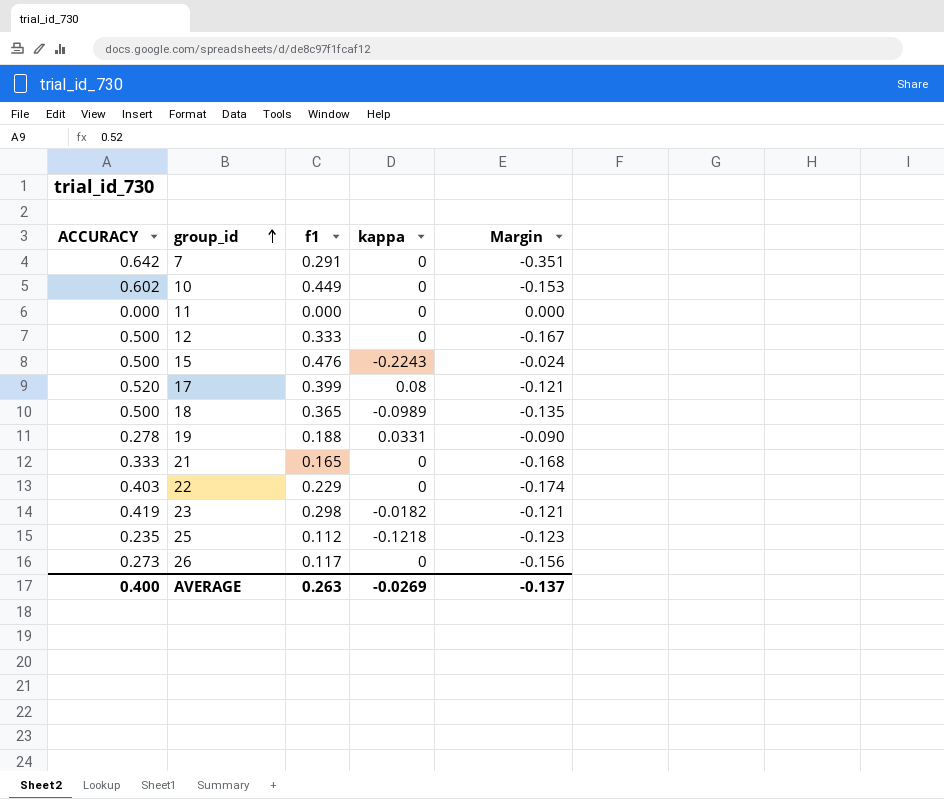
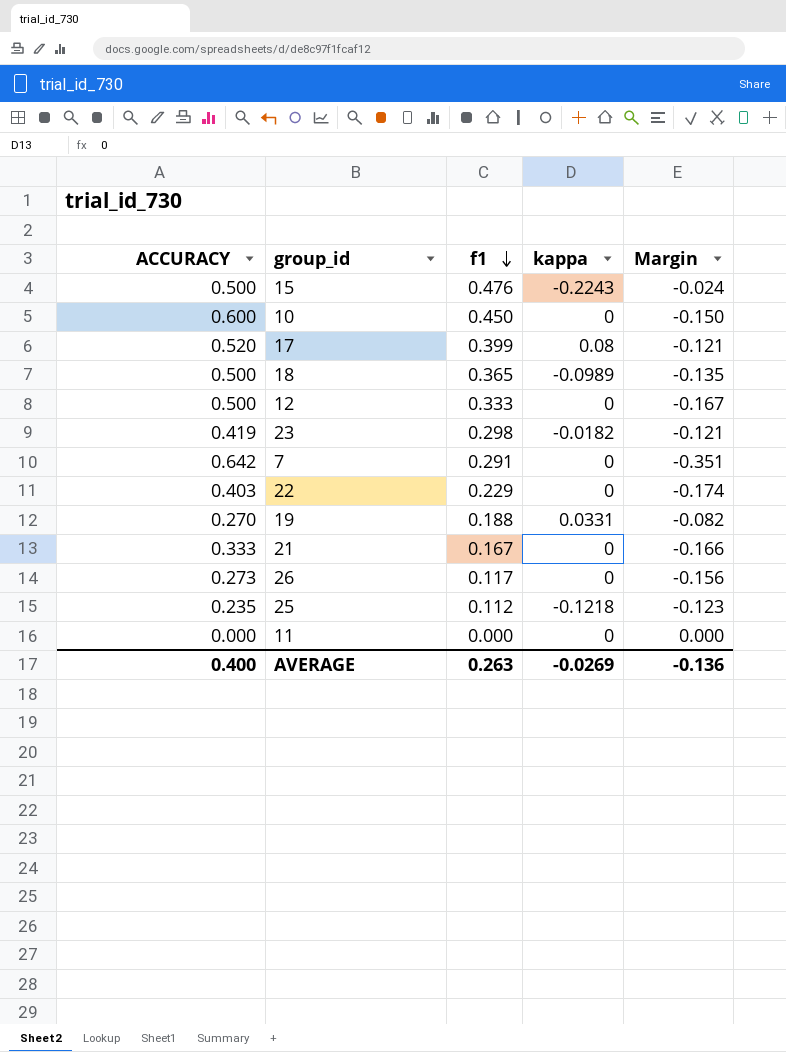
row order: group_id ascending -> f1 descending
10 | ACCURACY: 0.602 -> 0.600
10 | f1: 0.449 -> 0.450
10 | Margin: -0.153 -> -0.150
19 | ACCURACY: 0.278 -> 0.270
19 | Margin: -0.090 -> -0.082
21 | f1: 0.165 -> 0.167
21 | Margin: -0.168 -> -0.166
AVERAGE | Margin: -0.137 -> -0.136

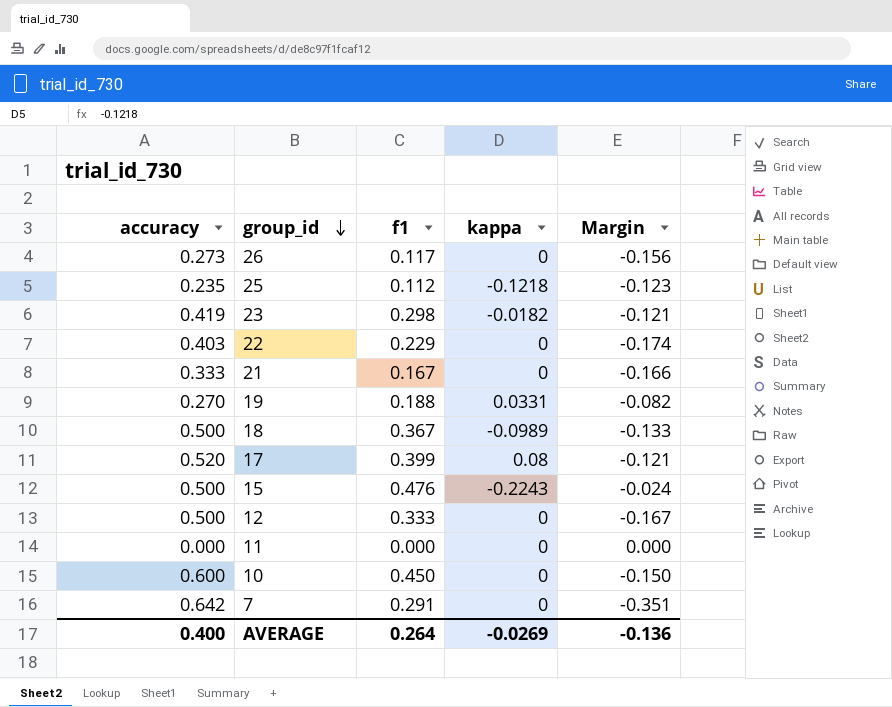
row order: f1 descending -> group_id descending
column name: ACCURACY -> accuracy
18 | f1: 0.365 -> 0.367
18 | Margin: -0.135 -> -0.133
AVERAGE | f1: 0.263 -> 0.264

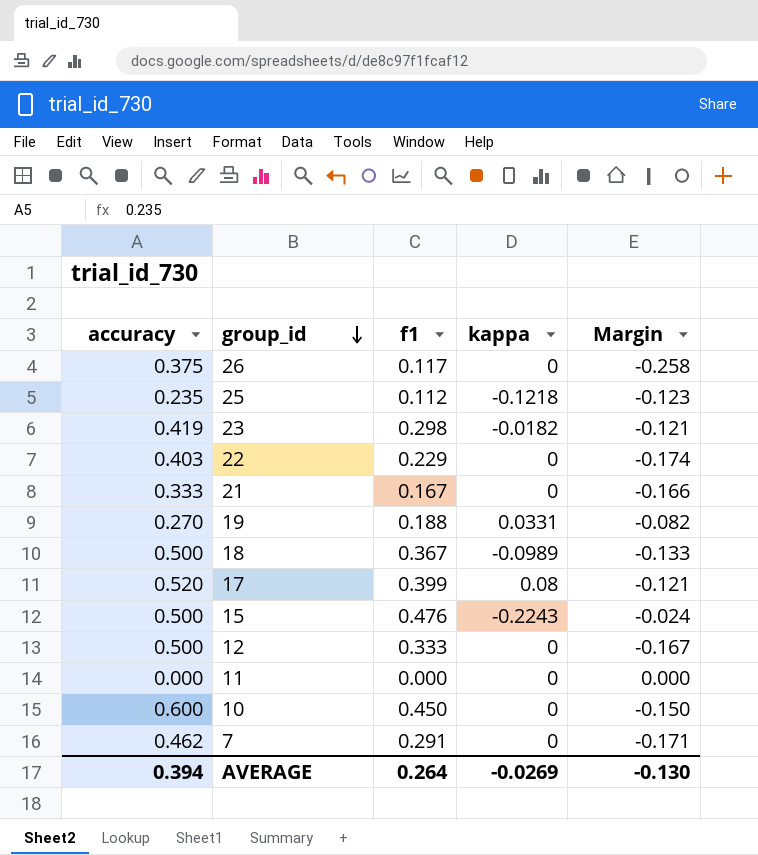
26 | accuracy: 0.273 -> 0.375
26 | Margin: -0.156 -> -0.258
7 | accuracy: 0.642 -> 0.462
7 | Margin: -0.351 -> -0.171
AVERAGE | accuracy: 0.400 -> 0.394
AVERAGE | Margin: -0.136 -> -0.130

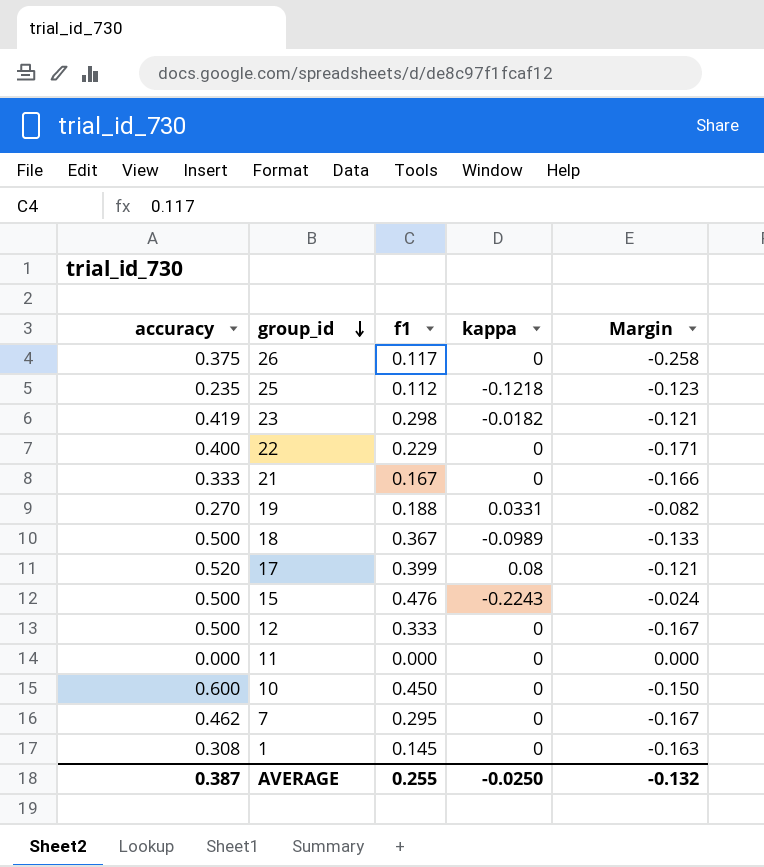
22 | accuracy: 0.403 -> 0.400
22 | Margin: -0.174 -> -0.171
7 | f1: 0.291 -> 0.295
7 | Margin: -0.171 -> -0.167
row 1: none -> 0.308 | 0.145 | 0 | -0.163
AVERAGE | accuracy: 0.394 -> 0.387
AVERAGE | f1: 0.264 -> 0.255
AVERAGE | kappa: -0.0269 -> -0.0250
AVERAGE | Margin: -0.130 -> -0.132

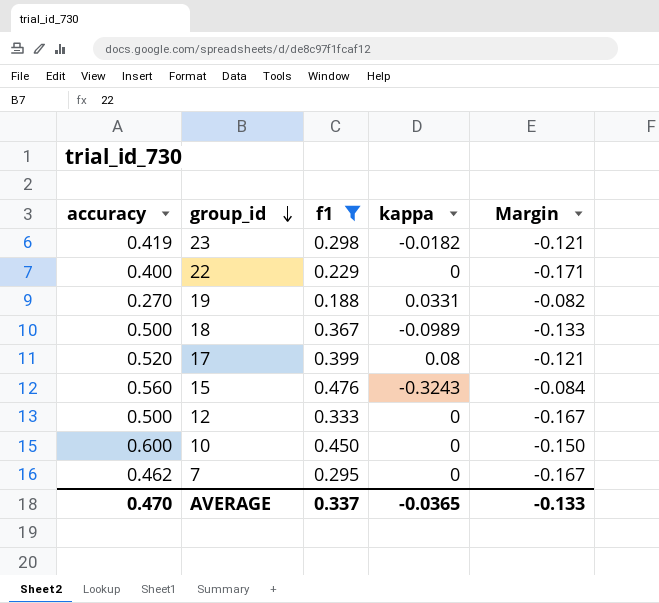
filter: none -> f1 >= 0.188
15 | accuracy: 0.500 -> 0.560
15 | kappa: -0.2243 -> -0.3243
15 | Margin: -0.024 -> -0.084
AVERAGE | accuracy: 0.387 -> 0.470
AVERAGE | f1: 0.255 -> 0.337
AVERAGE | kappa: -0.0250 -> -0.0365
AVERAGE | Margin: -0.132 -> -0.133

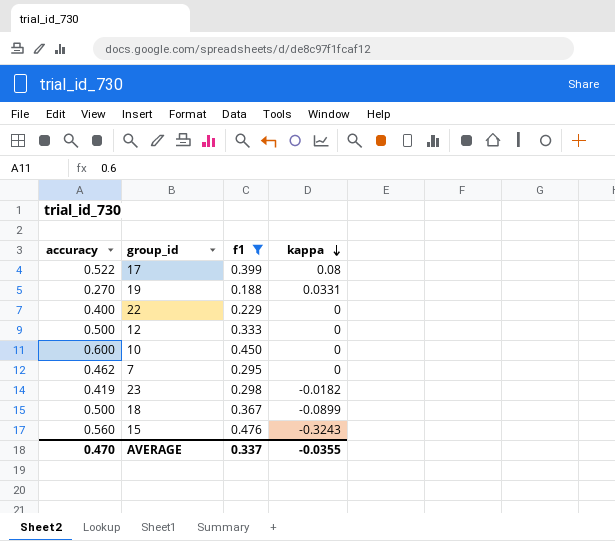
row order: group_id descending -> kappa descending
column Margin | formula: [f1] - [accuracy] -> none
17 | accuracy: 0.520 -> 0.522
18 | kappa: -0.0989 -> -0.0899
AVERAGE | kappa: -0.0365 -> -0.0355

